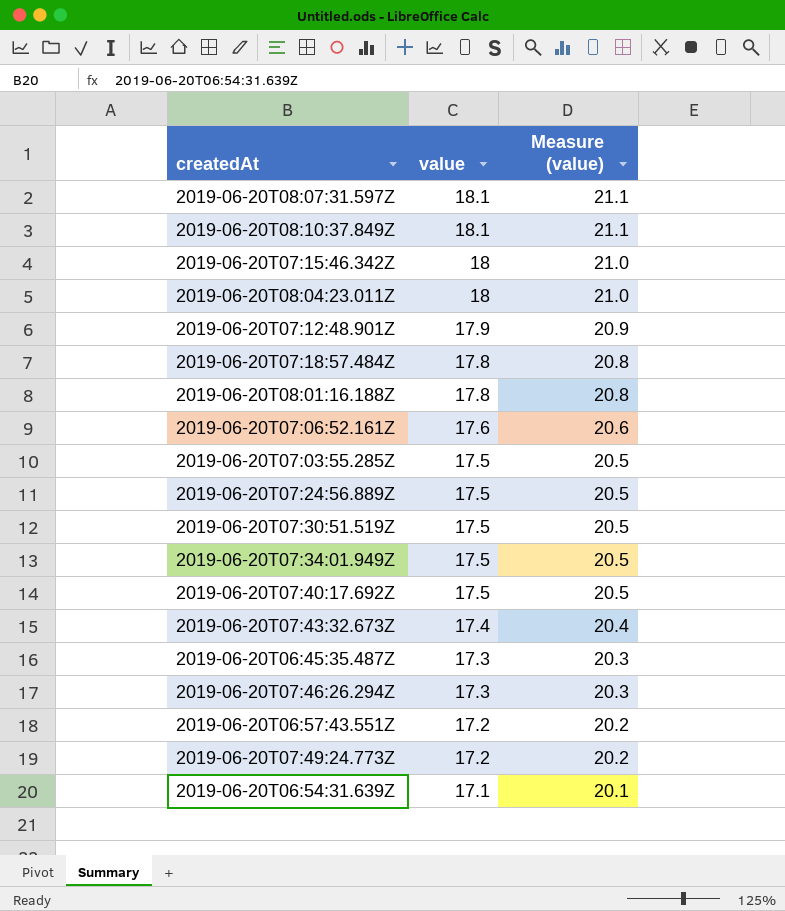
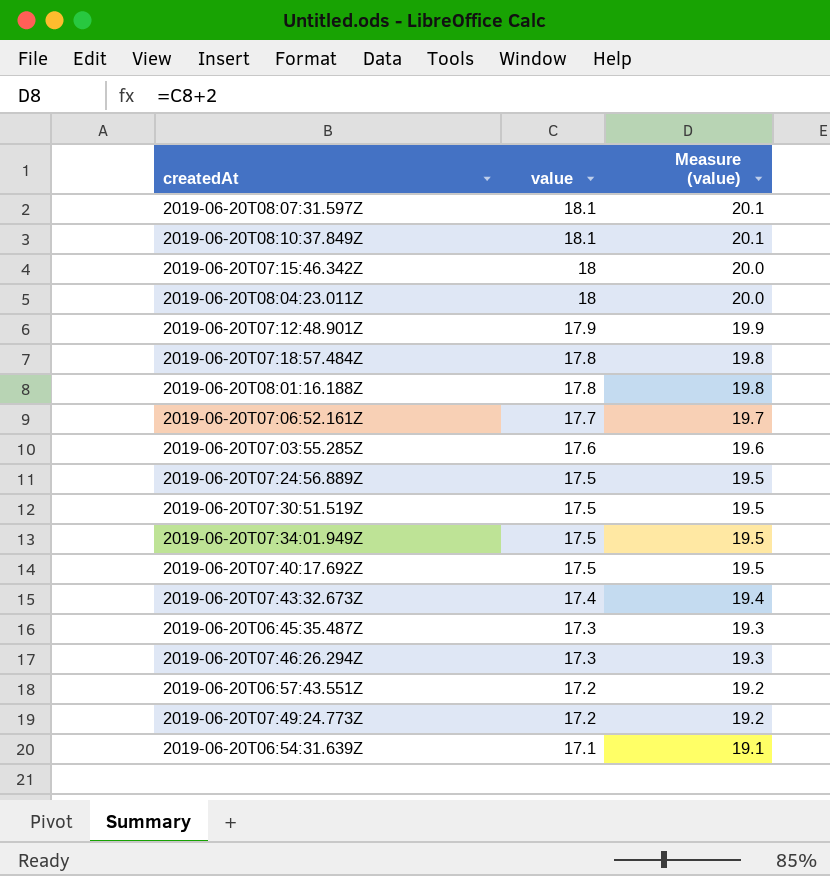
column Measure (value) | formula: [value] + 3 -> [value] + 2
2019-06-20T07:06:52.161Z | value: 17.6 -> 17.7
2019-06-20T07:03:55.285Z | value: 17.5 -> 17.6

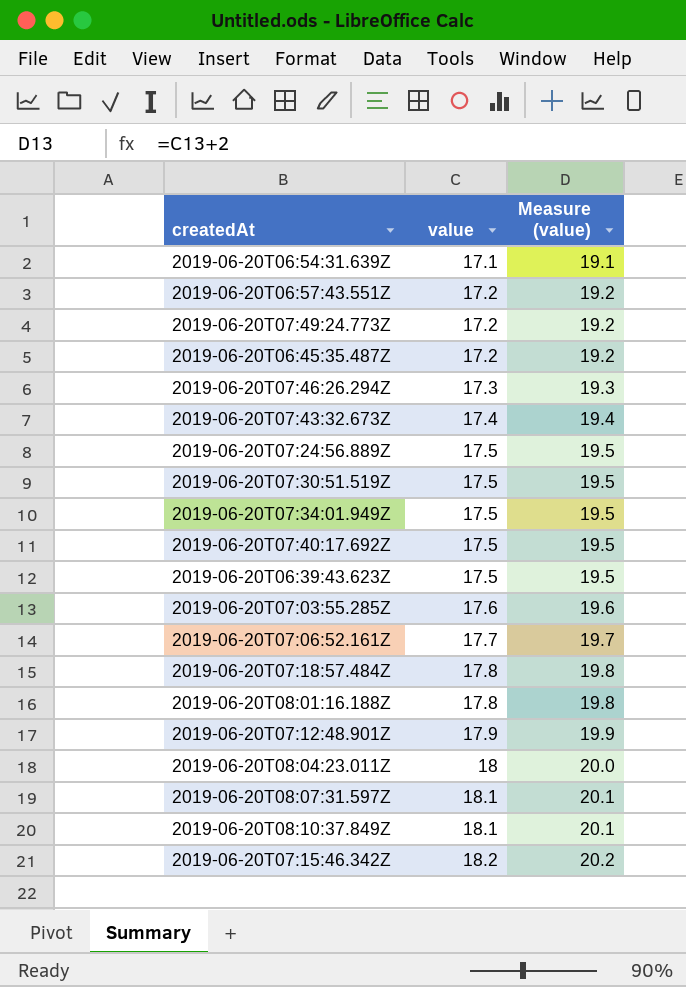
row order: value descending -> value ascending
2019-06-20T06:45:35.487Z | value: 17.3 -> 17.2
2019-06-20T06:45:35.487Z | Measure (value): 19.3 -> 19.2
row 2019-06-20T06:39:43.623Z: none -> 17.5 | 19.5
2019-06-20T07:15:46.342Z | value: 18 -> 18.2
2019-06-20T07:15:46.342Z | Measure (value): 20.0 -> 20.2

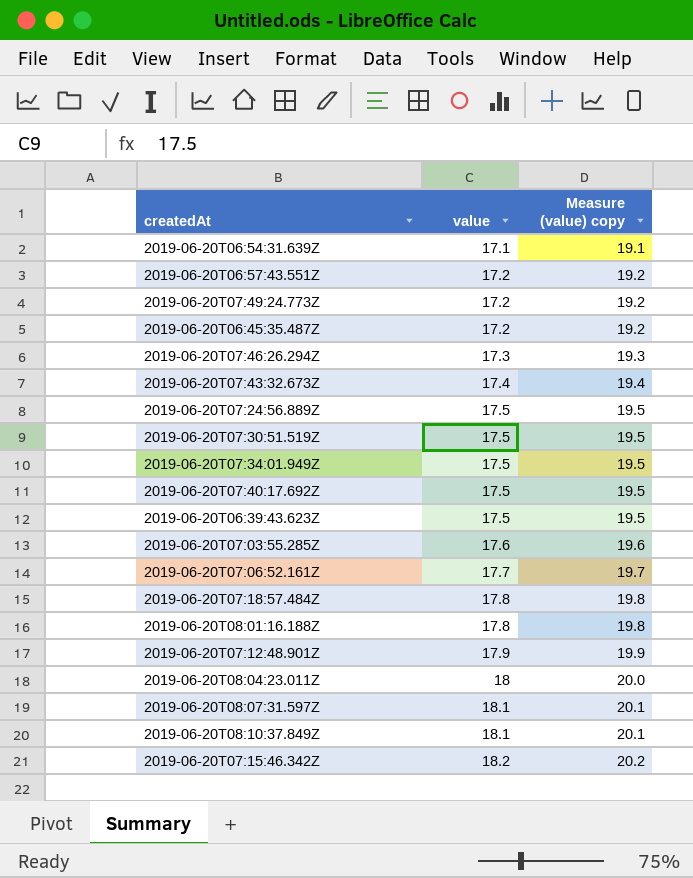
column name: Measure (value) -> Measure (value) copy

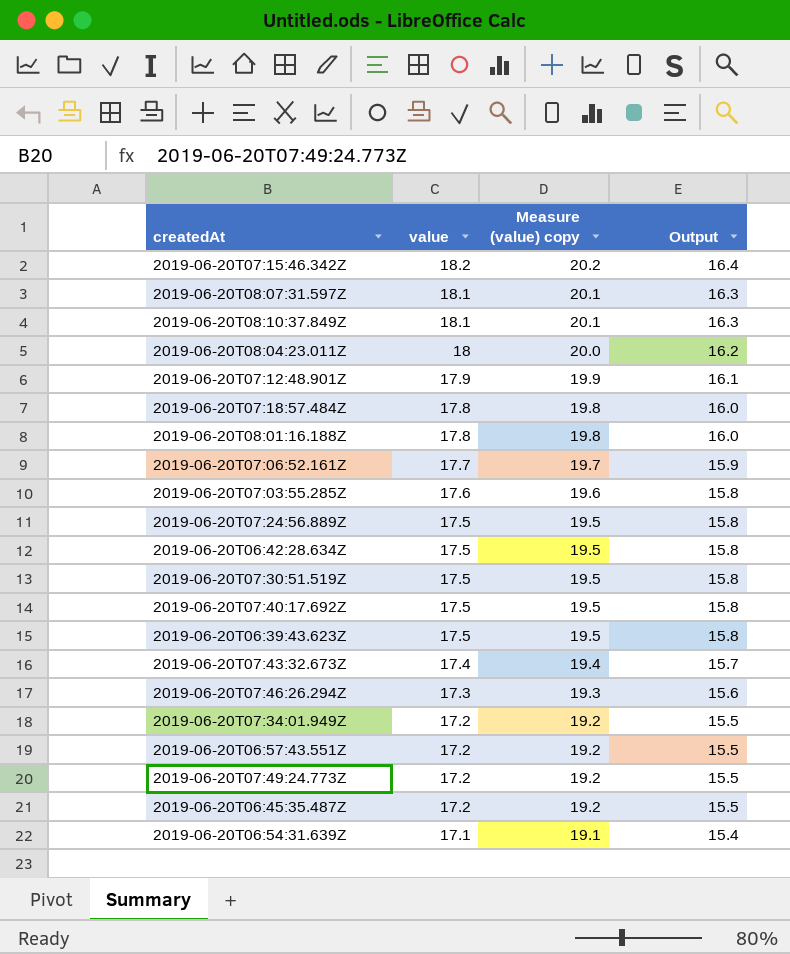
row order: value ascending -> value descending
column Output | formula: none -> [value] * 0.9
row 2019-06-20T06:42:28.634Z: none -> 17.5 | 19.5 | 15.8
2019-06-20T07:34:01.949Z | value: 17.5 -> 17.2
2019-06-20T07:34:01.949Z | Measure (value) copy: 19.5 -> 19.2

